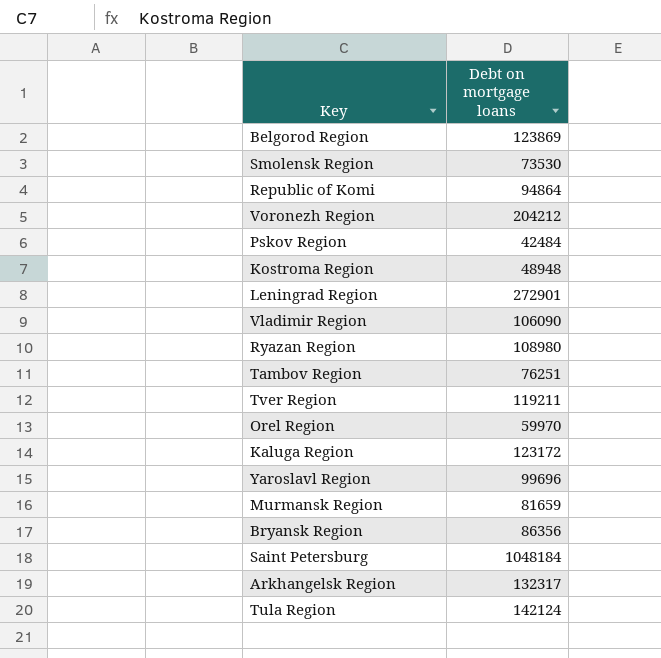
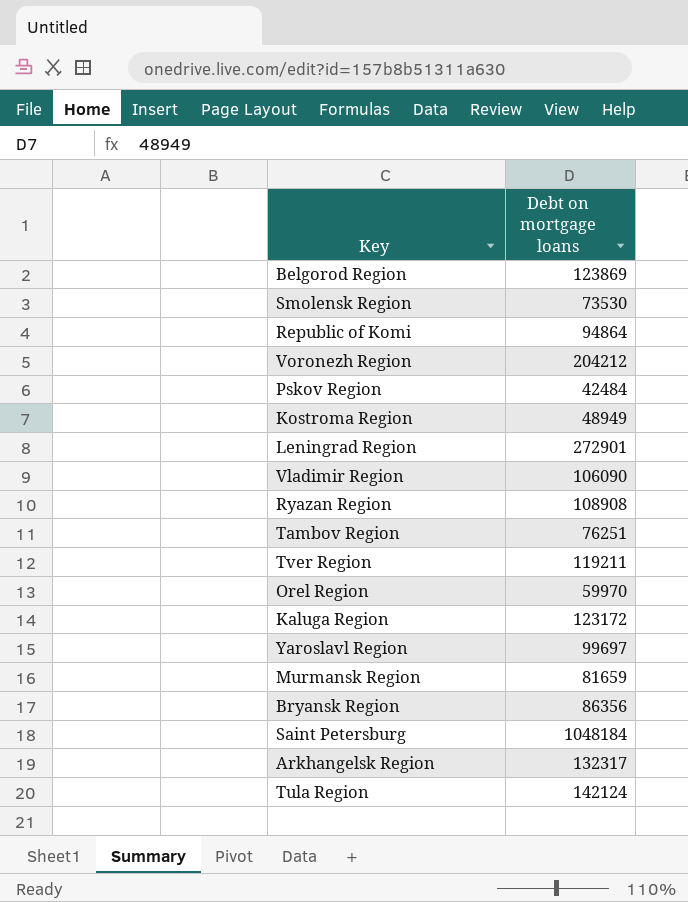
Kostroma Region | Debt on mortgage loans: 48948 -> 48949
Ryazan Region | Debt on mortgage loans: 108980 -> 108908
Yaroslavl Region | Debt on mortgage loans: 99696 -> 99697

